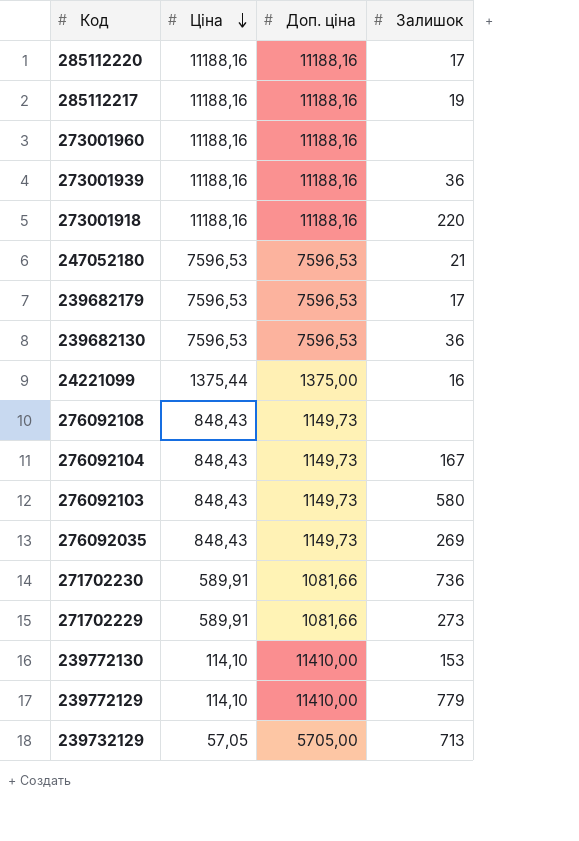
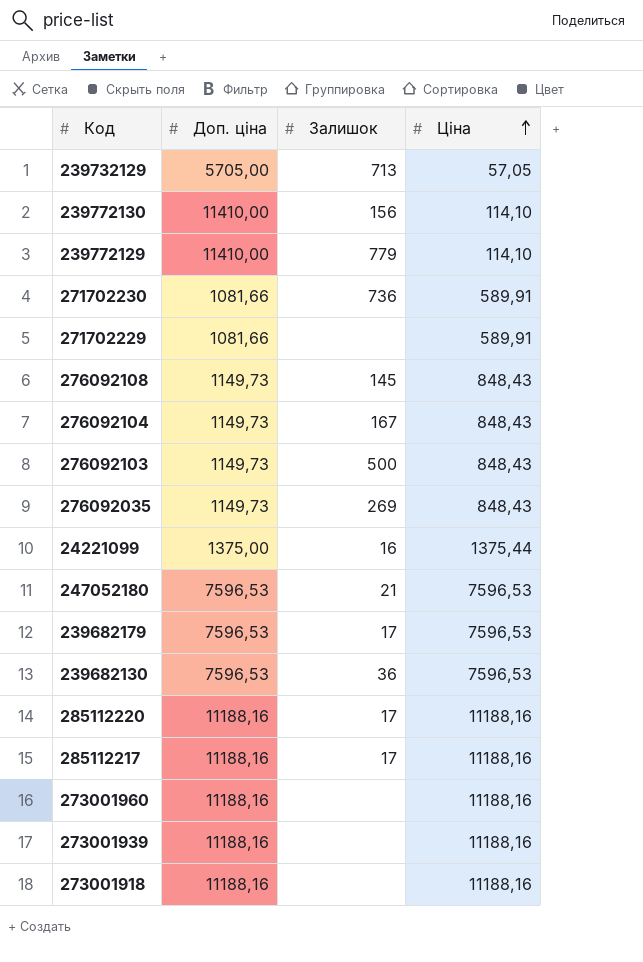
row order: Ціна descending -> Ціна ascending
column Ціна | position: 2 -> 4
239772130 | Залишок: 153 -> 156
271702229 | Залишок: 273 -> none
276092108 | Залишок: none -> 145
276092103 | Залишок: 580 -> 500
285112217 | Залишок: 19 -> 17
273001939 | Залишок: 36 -> none
273001918 | Залишок: 220 -> none

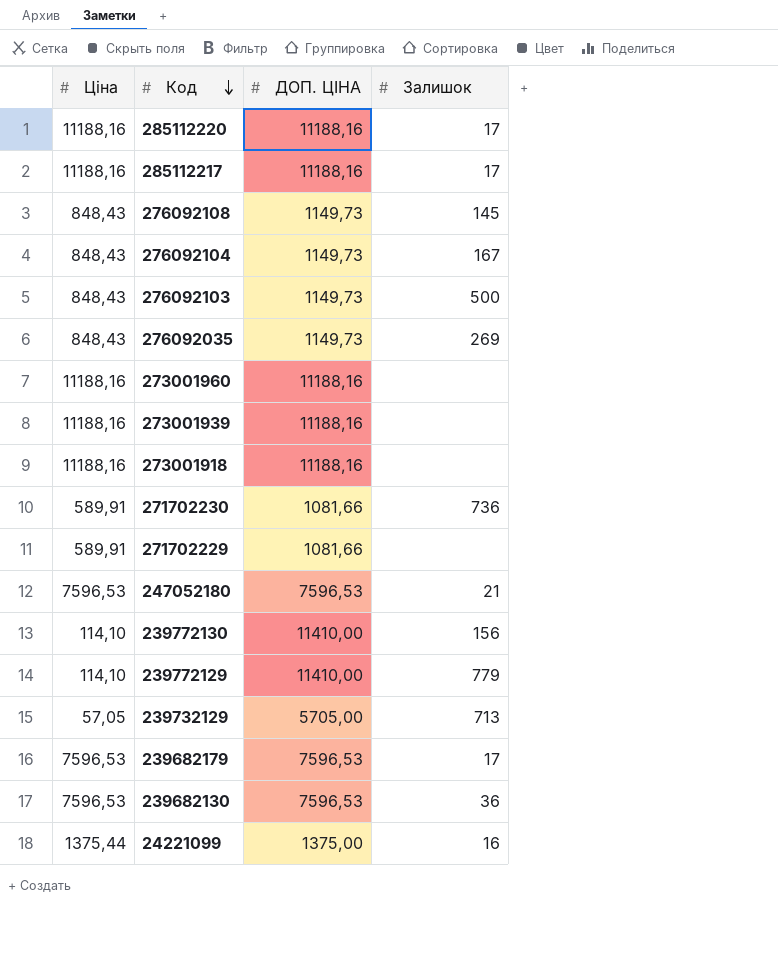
row order: Ціна ascending -> Код descending
column Ціна | position: 4 -> 1
column name: Доп. ціна -> ДОП. ЦІНА

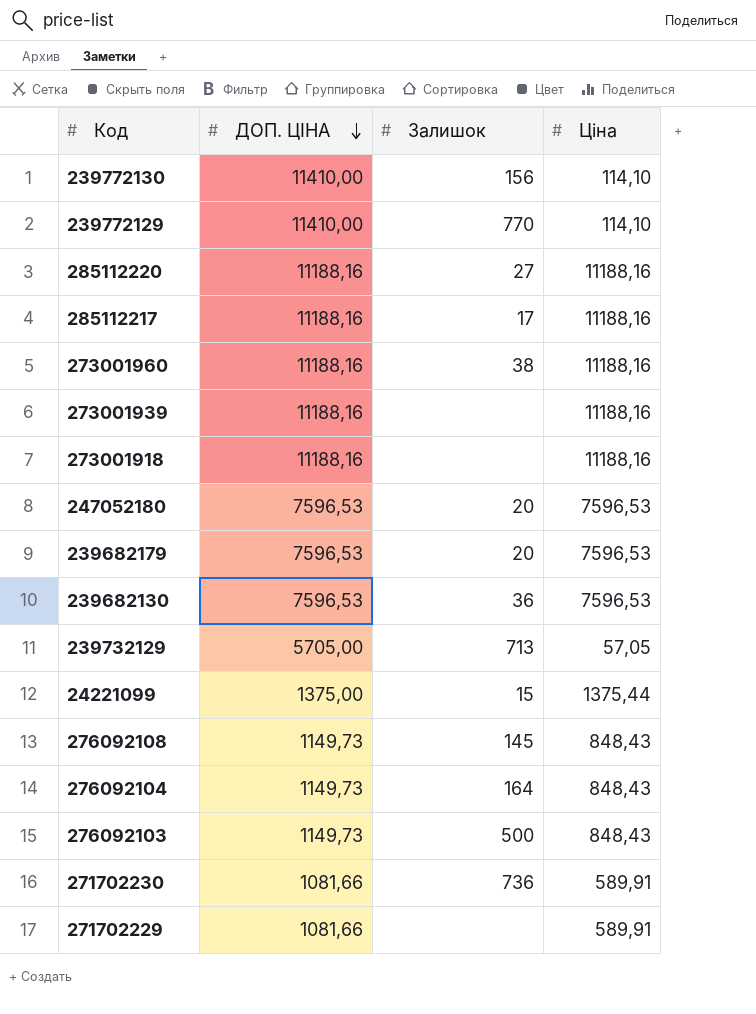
row order: Код descending -> ДОП. ЦІНА descending
column Ціна | position: 1 -> 4
row 276092035: 848,43 | 1149,73 | 269 -> none
239772129 | Залишок: 779 -> 770
285112220 | Залишок: 17 -> 27
273001960 | Залишок: none -> 38
247052180 | Залишок: 21 -> 20
239682179 | Залишок: 17 -> 20
24221099 | Залишок: 16 -> 15
276092104 | Залишок: 167 -> 164

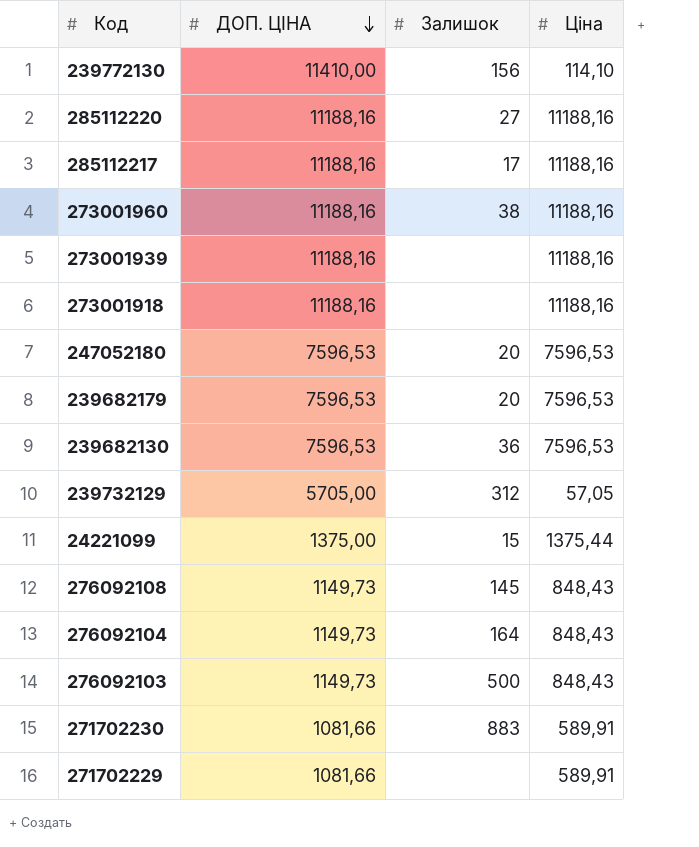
row 239772129: 11410,00 | 770 | 114,10 -> none
239732129 | Залишок: 713 -> 312
271702230 | Залишок: 736 -> 883

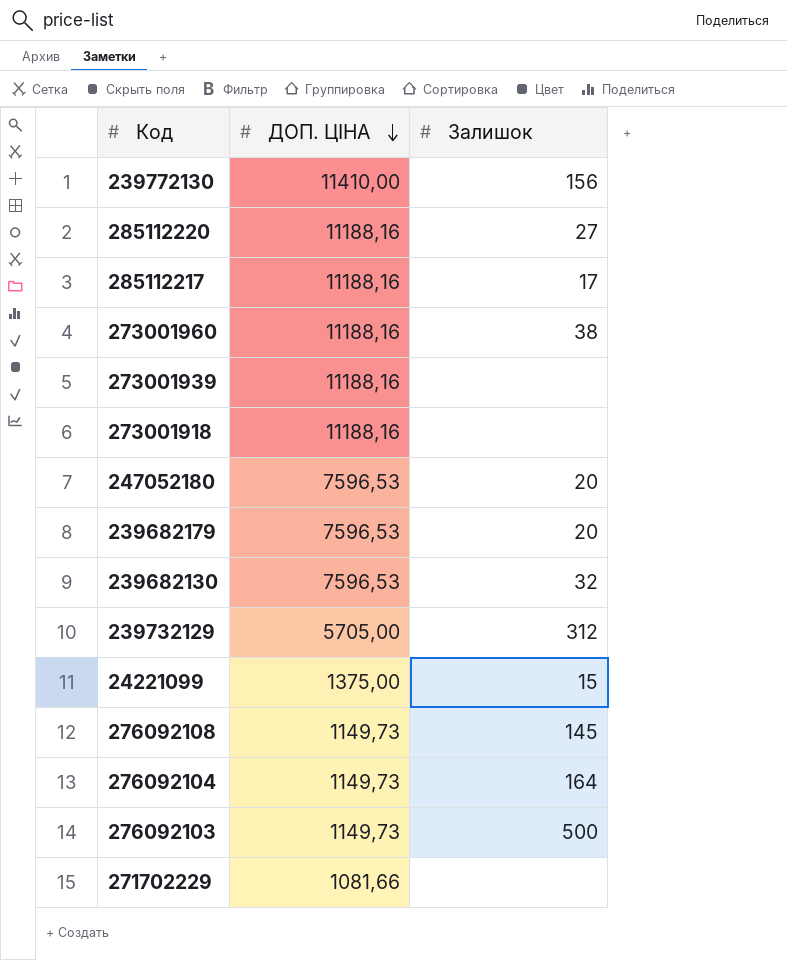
column Ціна | position: 4 -> none
row 271702230: 1081,66 | 883 | 589,91 -> none
239682130 | Залишок: 36 -> 32

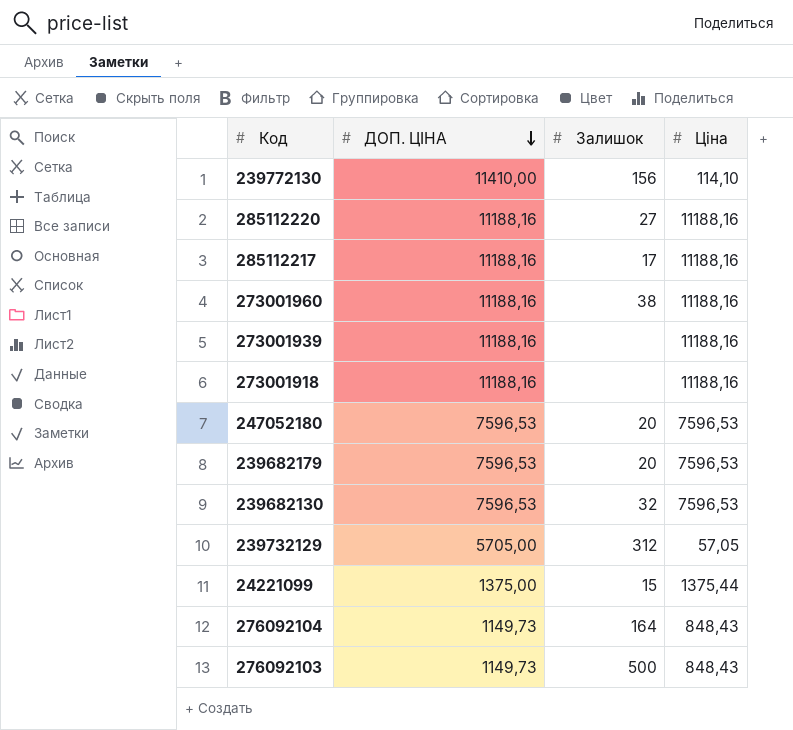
column Ціна | position: none -> 4
row 276092108: 1149,73 | 145 -> none
row 271702229: 1081,66 | none -> none

